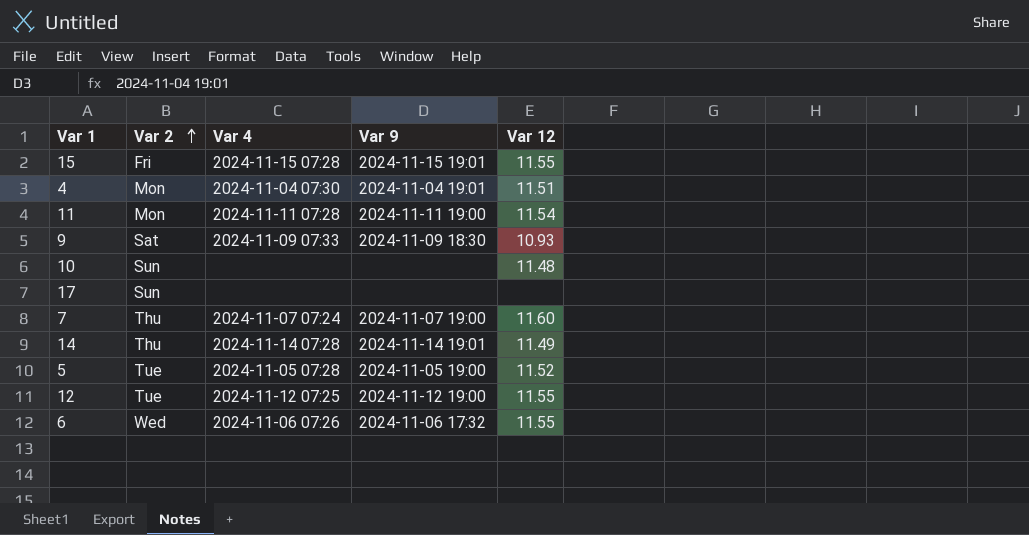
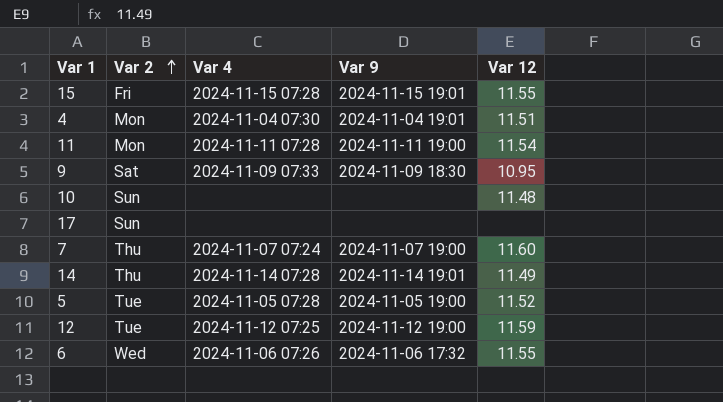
9 | Var 12: 10.93 -> 10.95
12 | Var 12: 11.55 -> 11.59

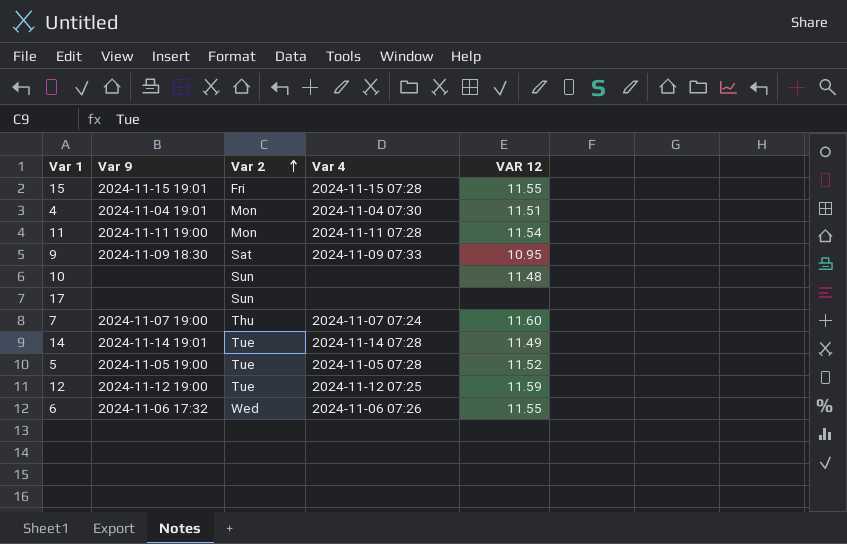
column Var 9 | position: 4 -> 2
column name: Var 12 -> VAR 12
14 | Var 2: Thu -> Tue

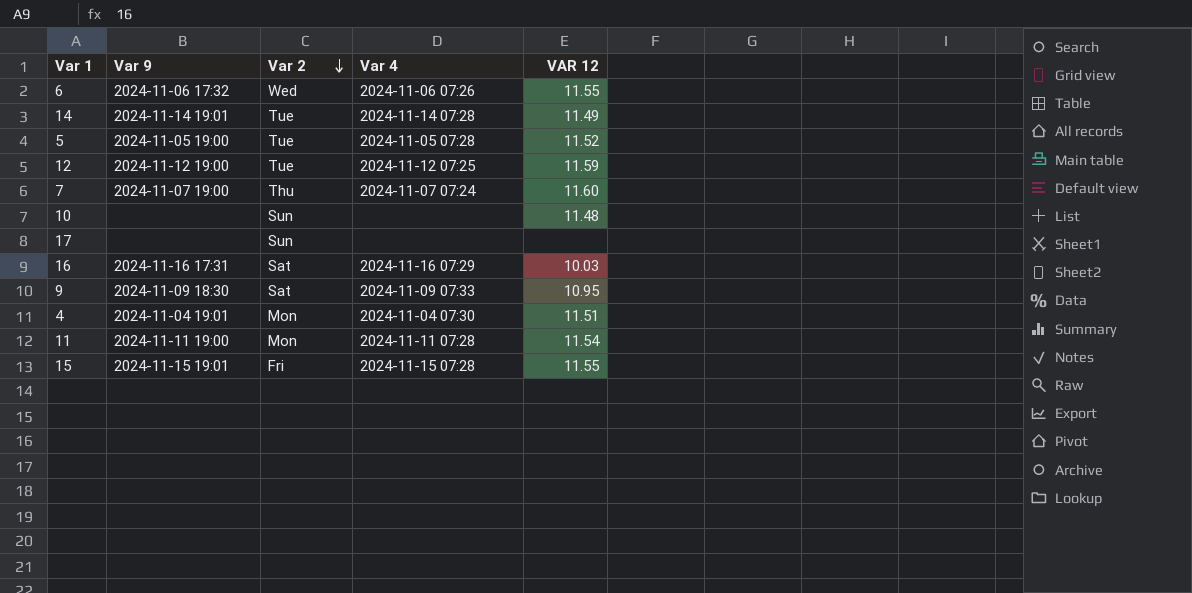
row order: Var 2 ascending -> Var 2 descending
row 16: none -> 2024-11-16 17:31 | Sat | 2024-11-16 07:29 | 10.03

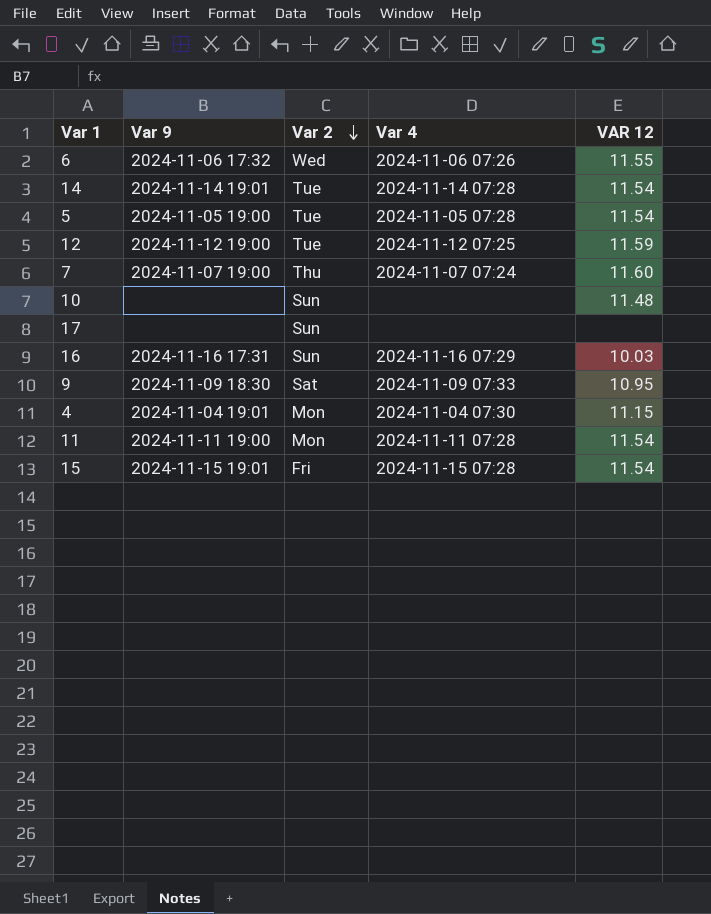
14 | VAR 12: 11.49 -> 11.54
5 | VAR 12: 11.52 -> 11.54
16 | Var 2: Sat -> Sun
4 | VAR 12: 11.51 -> 11.15
15 | VAR 12: 11.55 -> 11.54

